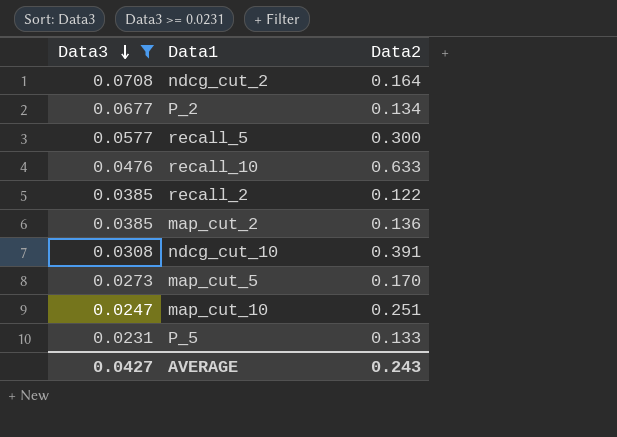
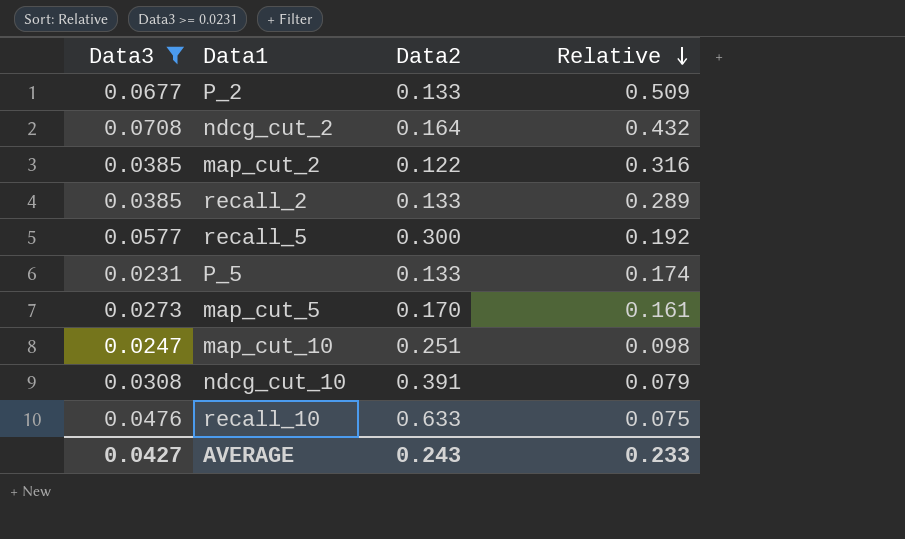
row order: Data3 descending -> Relative descending
column Relative | formula: none -> [Data3] / [Data2]
P_2 | Data2: 0.134 -> 0.133
map_cut_2 | Data2: 0.136 -> 0.122
recall_2 | Data2: 0.122 -> 0.133

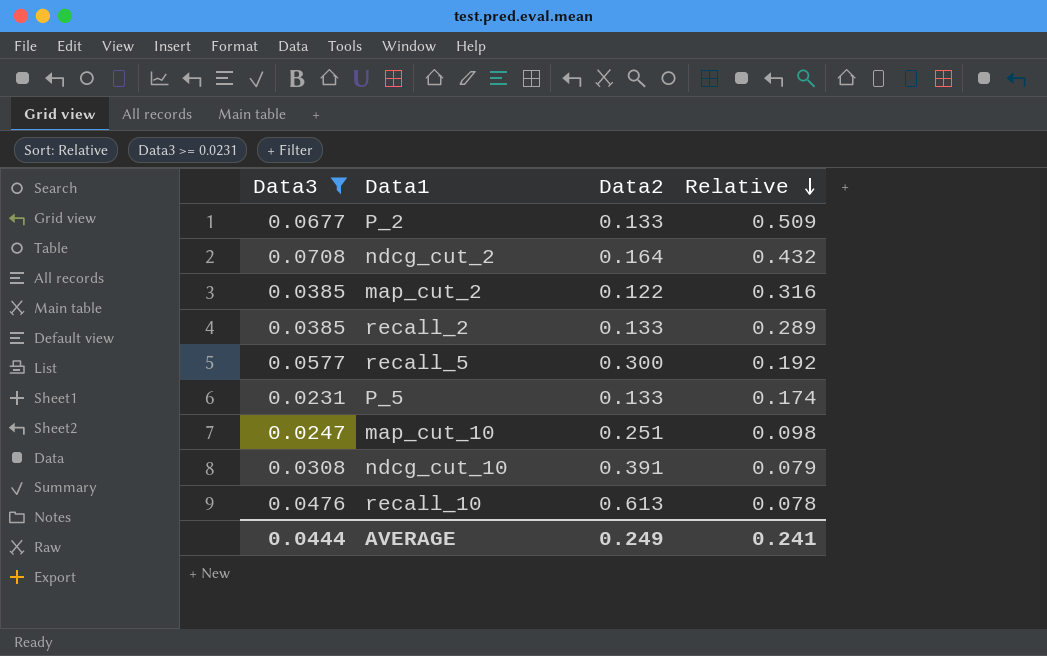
row map_cut_5: 0.0273 | 0.170 | 0.161 -> none
recall_10 | Data2: 0.633 -> 0.613
recall_10 | Relative: 0.075 -> 0.078
AVERAGE | Data3: 0.0427 -> 0.0444
AVERAGE | Data2: 0.243 -> 0.249
AVERAGE | Relative: 0.233 -> 0.241

